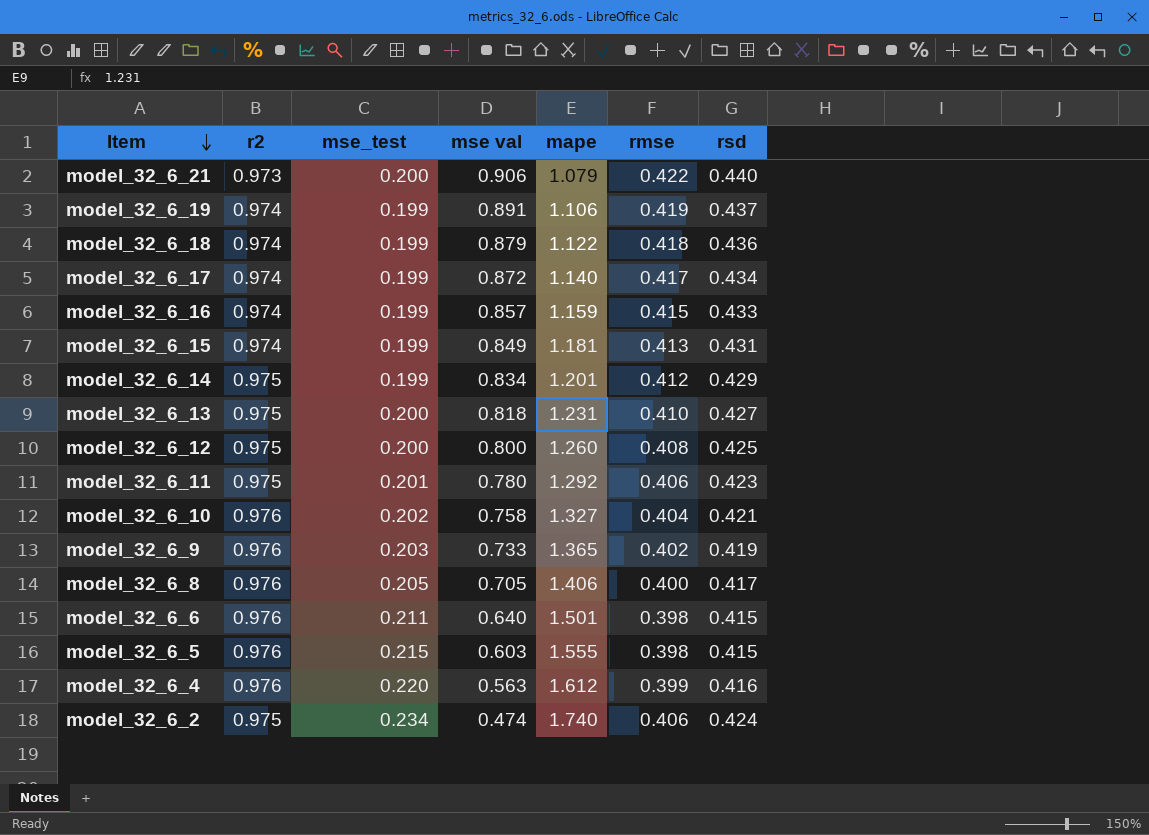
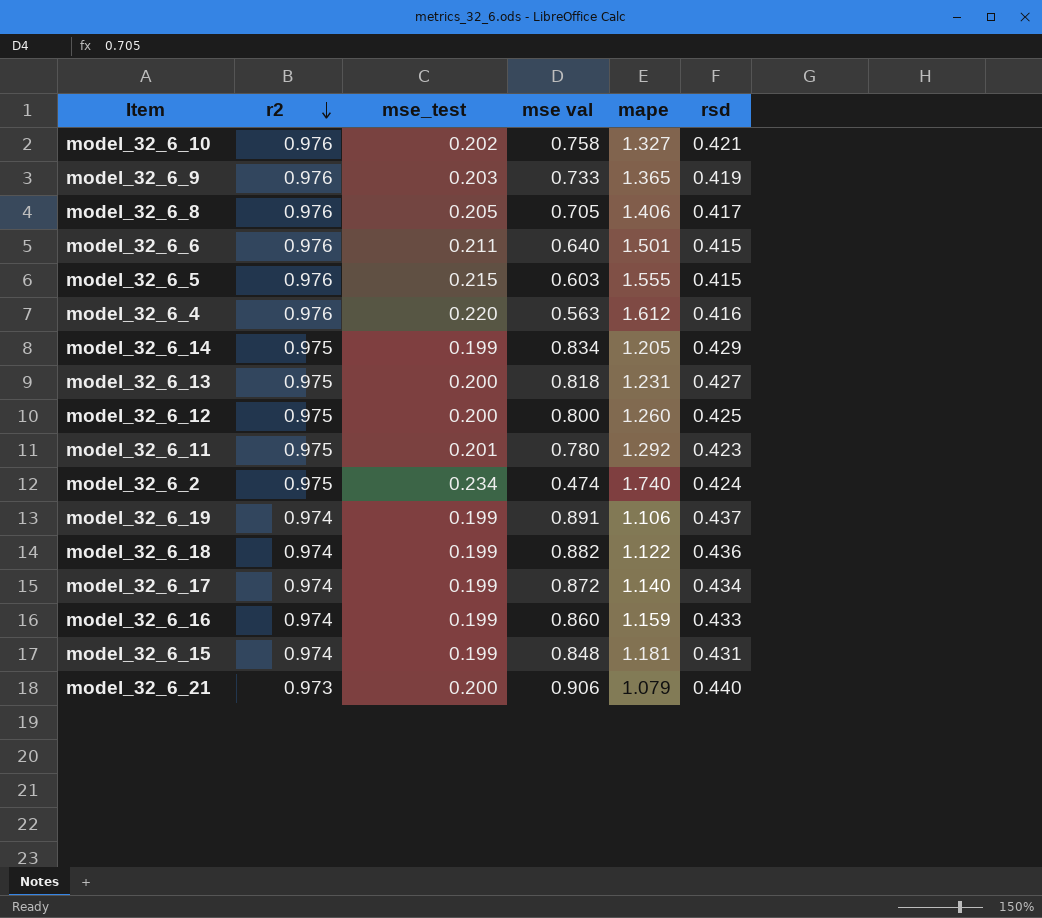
row order: Item descending -> r2 descending
column rmse | position: 6 -> none
model_32_6_14 | mape: 1.201 -> 1.205
model_32_6_18 | mse val: 0.879 -> 0.882
model_32_6_16 | mse val: 0.857 -> 0.860
model_32_6_15 | mse val: 0.849 -> 0.848

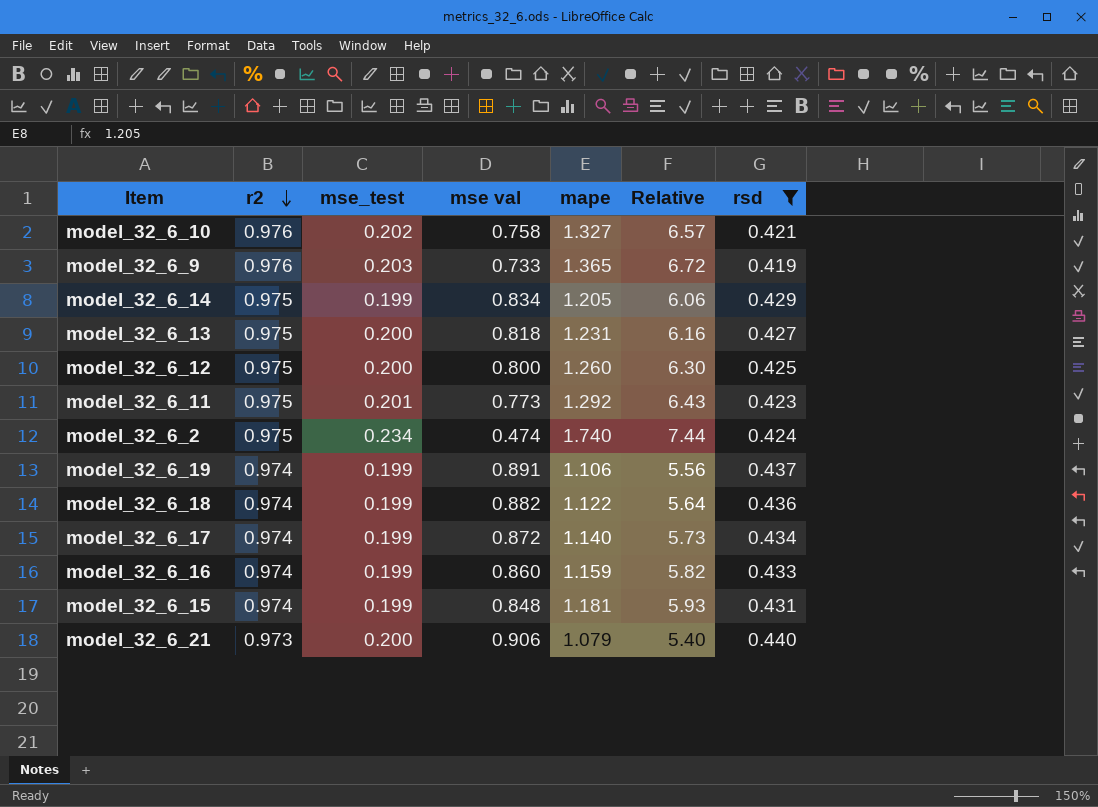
filter: none -> rsd >= 0.419
column Relative | formula: none -> [mape] / [mse_test]
model_32_6_11 | mse val: 0.780 -> 0.773

